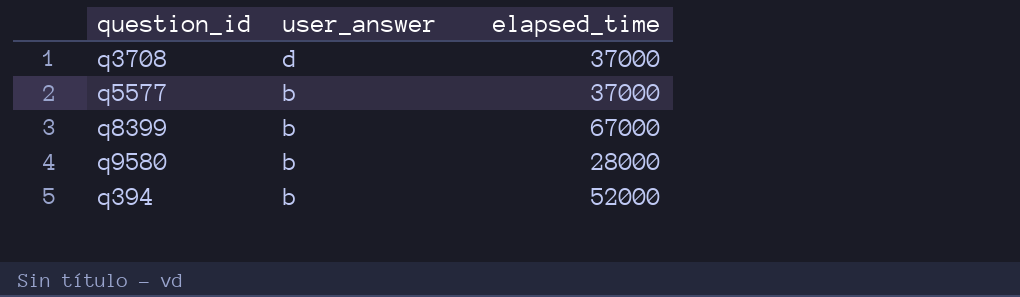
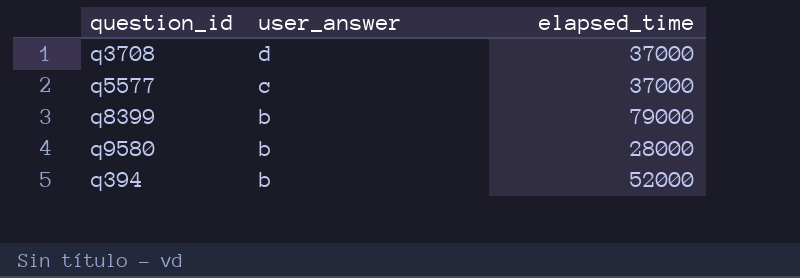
q5577 | user_answer: b -> c
q8399 | elapsed_time: 67000 -> 79000

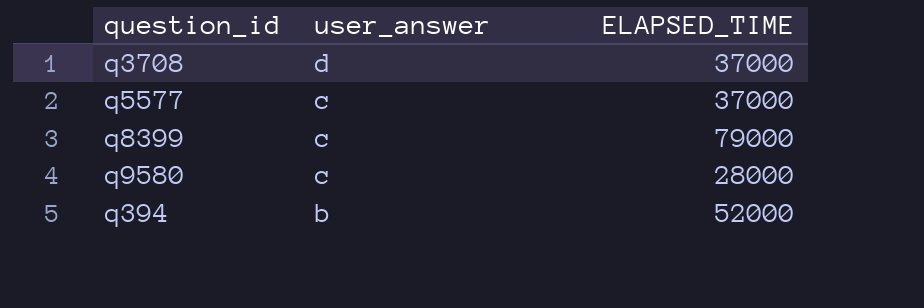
column name: elapsed_time -> ELAPSED_TIME
q8399 | user_answer: b -> c
q9580 | user_answer: b -> c

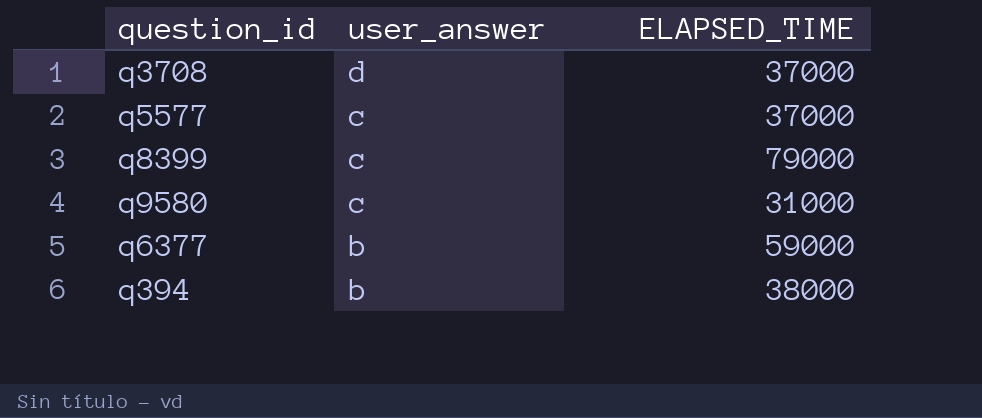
q9580 | ELAPSED_TIME: 28000 -> 31000
row q6377: none -> b | 59000
q394 | ELAPSED_TIME: 52000 -> 38000

